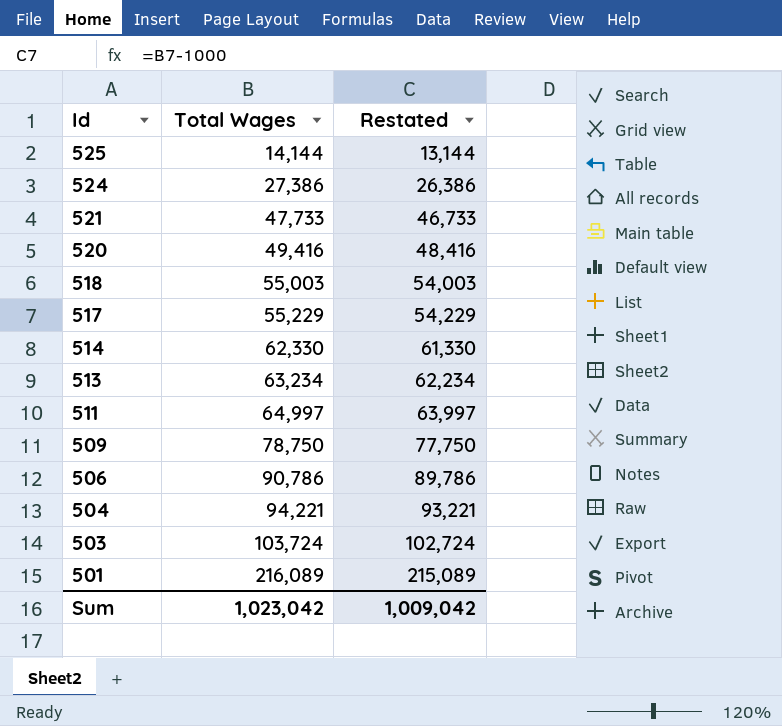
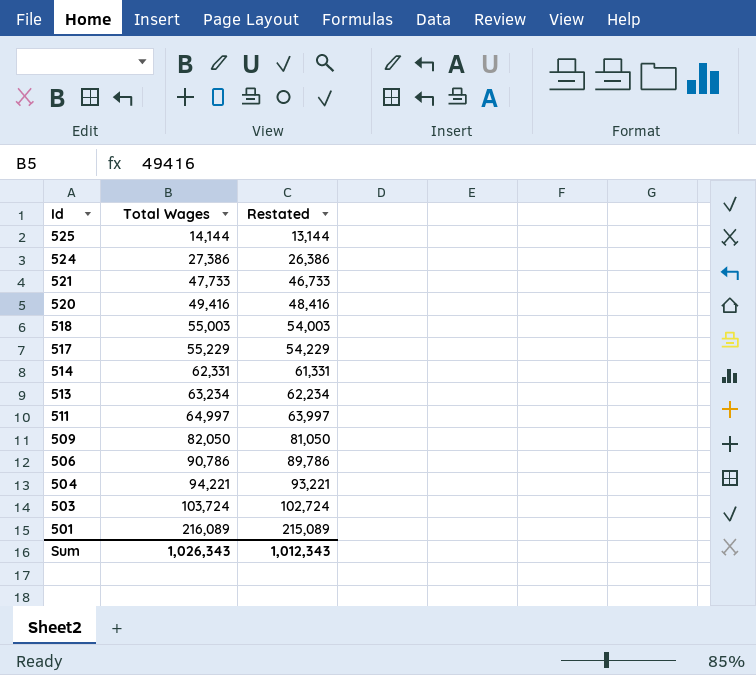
514 | Total Wages: 62,330 -> 62,331
514 | Restated: 61,330 -> 61,331
509 | Total Wages: 78,750 -> 82,050
509 | Restated: 77,750 -> 81,050
Sum | Total Wages: 1,023,042 -> 1,026,343
Sum | Restated: 1,009,042 -> 1,012,343

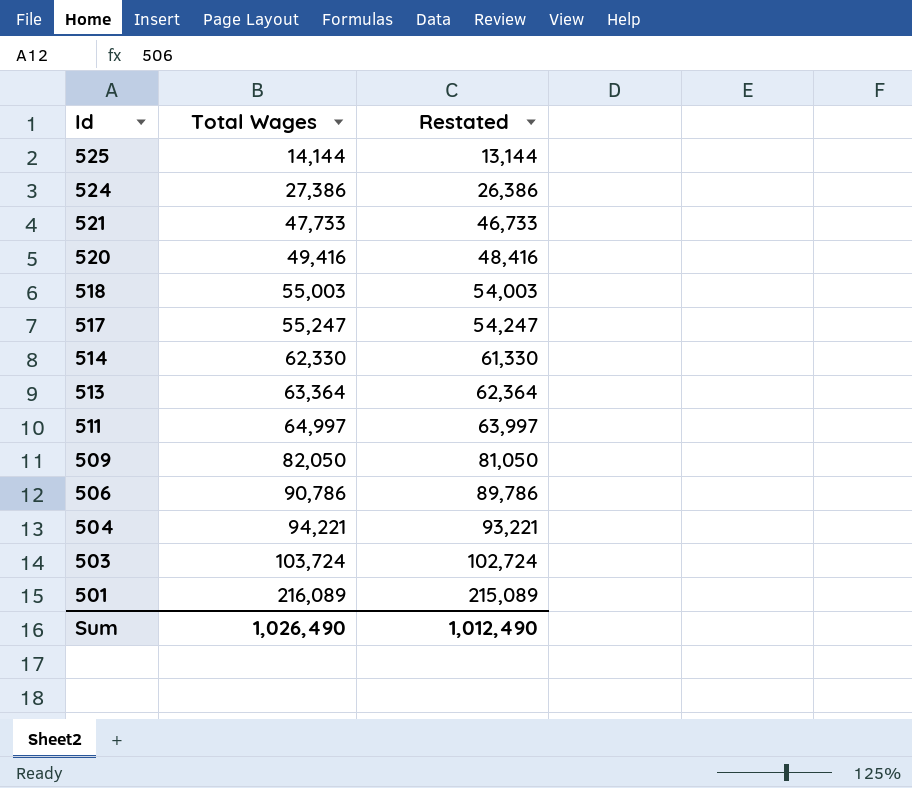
517 | Total Wages: 55,229 -> 55,247
517 | Restated: 54,229 -> 54,247
514 | Total Wages: 62,331 -> 62,330
514 | Restated: 61,331 -> 61,330
513 | Total Wages: 63,234 -> 63,364
513 | Restated: 62,234 -> 62,364
Sum | Total Wages: 1,026,343 -> 1,026,490
Sum | Restated: 1,012,343 -> 1,012,490

